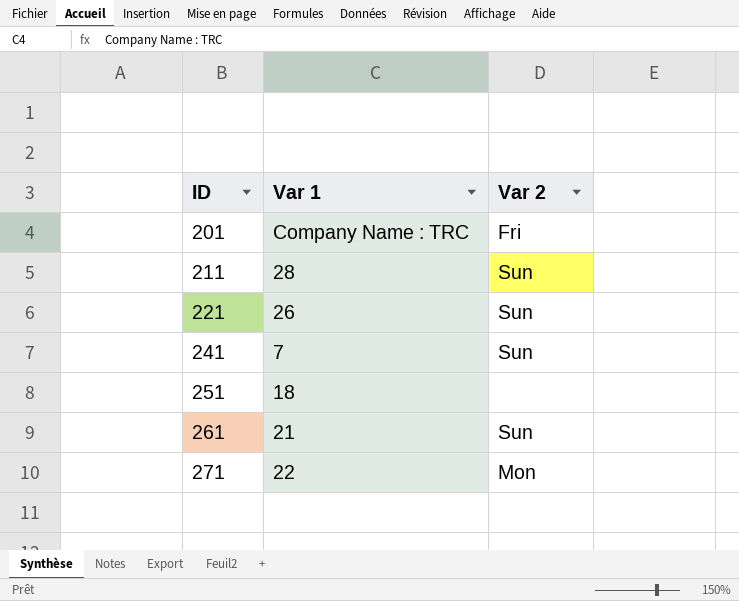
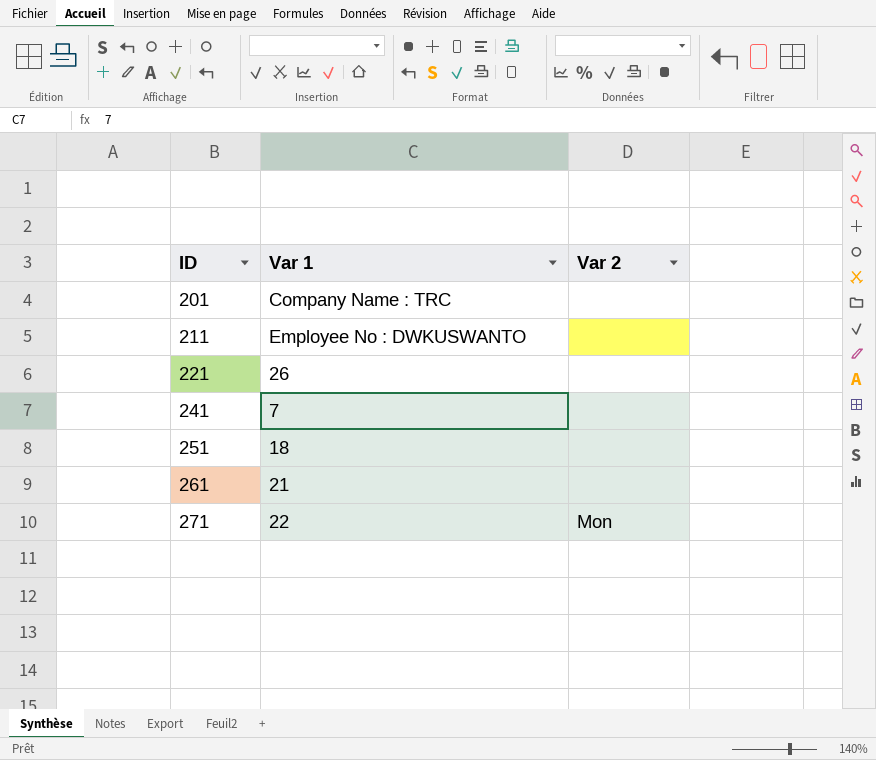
201 | Var 2: Fri -> none
211 | Var 1: 28 -> Employee No : DWKUSWANTO
211 | Var 2: Sun -> none
221 | Var 2: Sun -> none
241 | Var 2: Sun -> none
261 | Var 2: Sun -> none

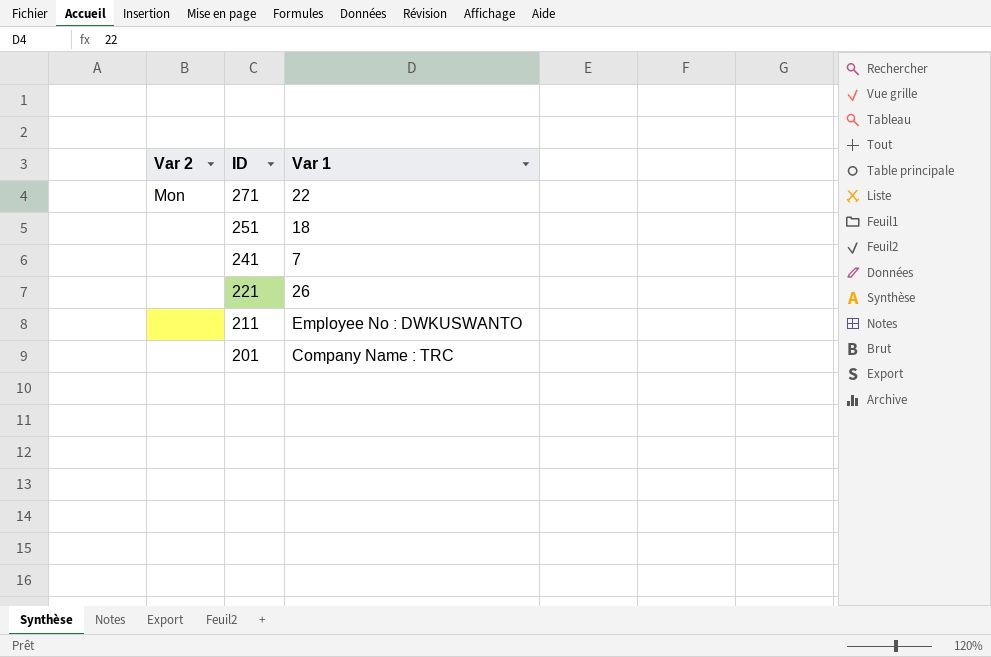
row order: ID ascending -> ID descending
column Var 2 | position: 3 -> 1
row 261: 21 | none -> none

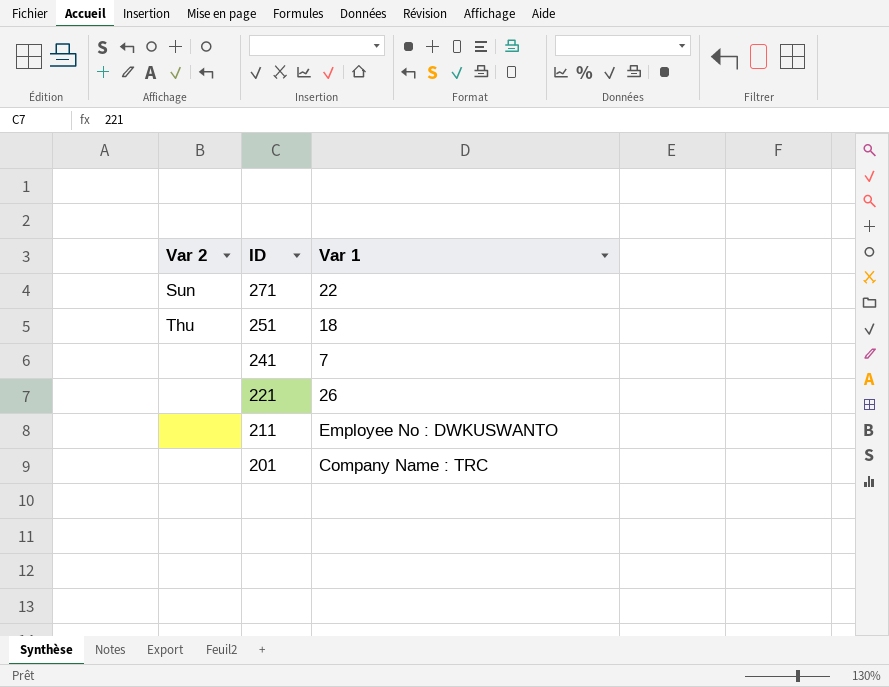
271 | Var 2: Mon -> Sun
251 | Var 2: none -> Thu

